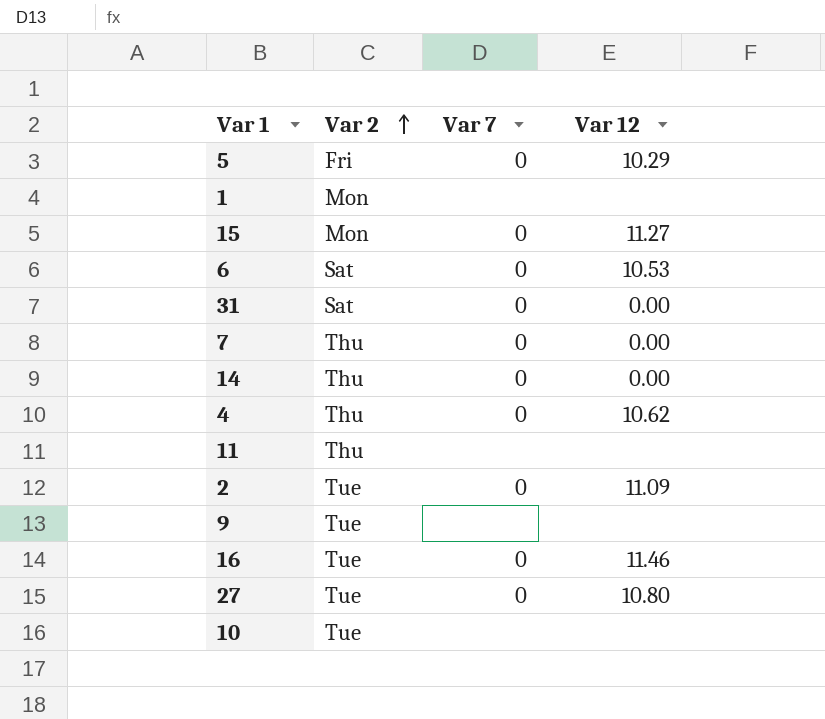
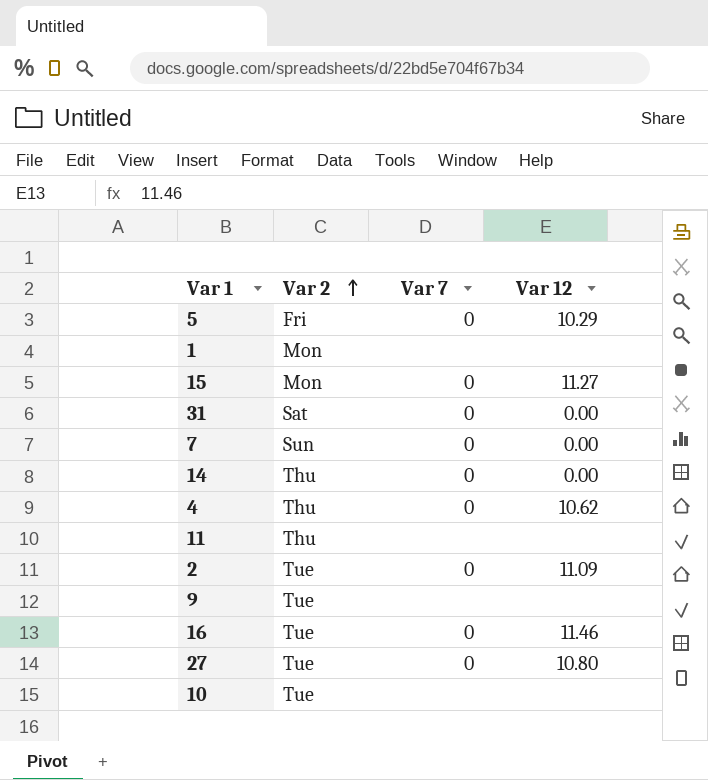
row 6: Sat | 0 | 10.53 -> none
7 | Var 2: Thu -> Sun

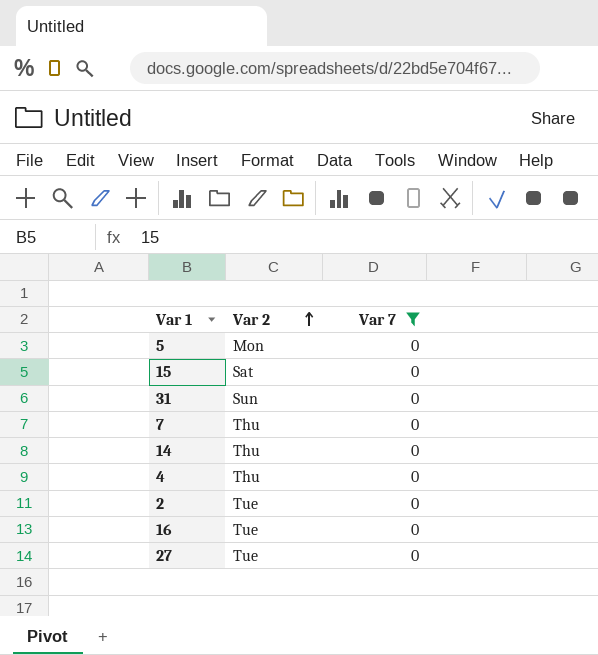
filter: none -> Var 7 = 0
column Var 12 | position: 4 -> none
5 | Var 2: Fri -> Mon
15 | Var 2: Mon -> Sat
31 | Var 2: Sat -> Sun
7 | Var 2: Sun -> Thu

